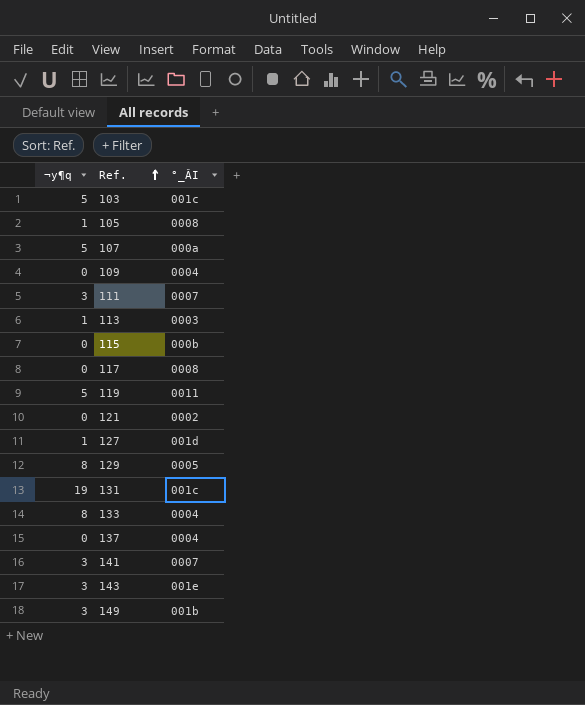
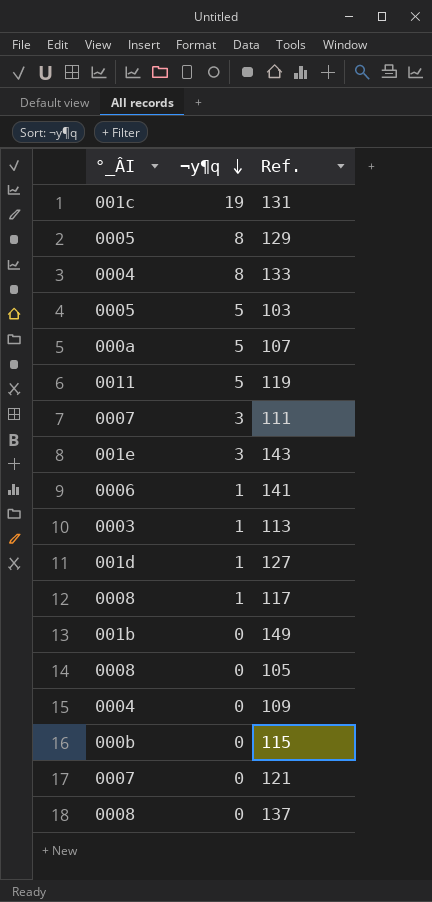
row order: Ref. ascending -> ¬y¶q descending
column °_ÂI | position: 3 -> 1
103 | °_ÂI: 001c -> 0005
141 | °_ÂI: 0007 -> 0006
141 | ¬y¶q: 3 -> 1
117 | ¬y¶q: 0 -> 1
149 | ¬y¶q: 3 -> 0
105 | ¬y¶q: 1 -> 0
121 | °_ÂI: 0002 -> 0007
137 | °_ÂI: 0004 -> 0008

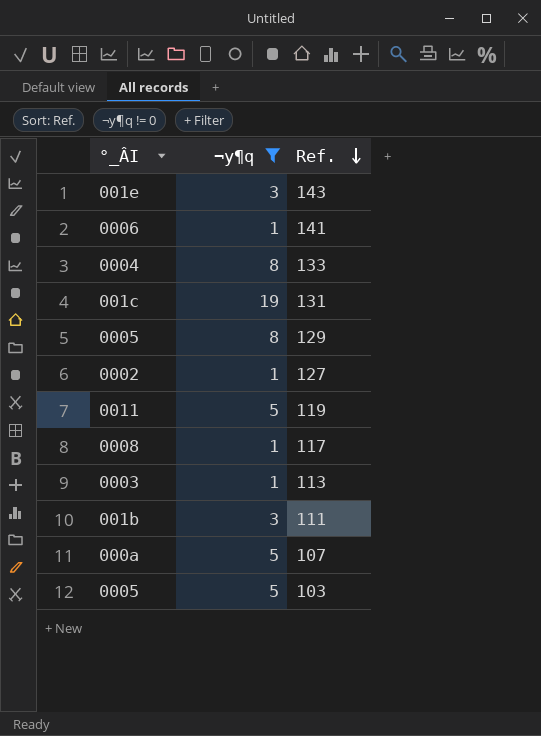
filter: none -> ¬y¶q != 0
row order: ¬y¶q descending -> Ref. descending
127 | °_ÂI: 001d -> 0002
111 | °_ÂI: 0007 -> 001b

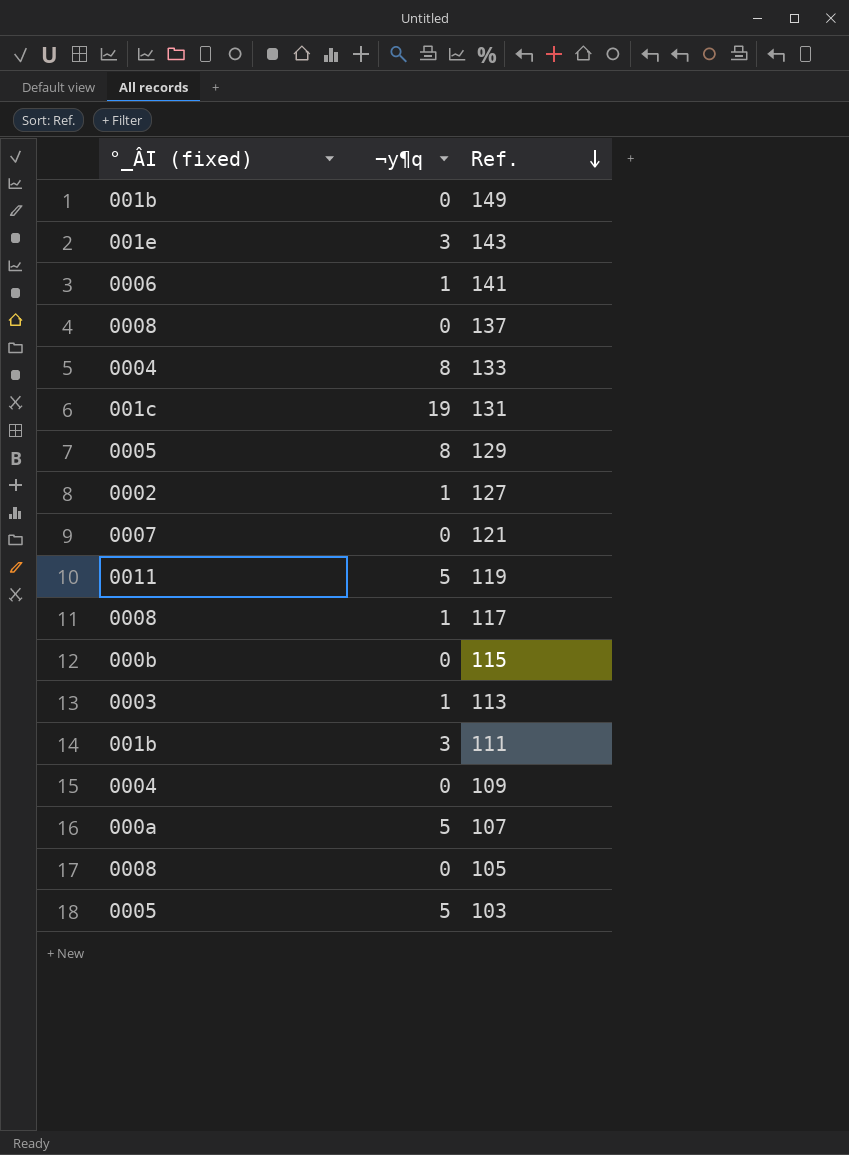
filter: ¬y¶q != 0 -> none
column name: °_ÂI -> °_ÂI (fixed)

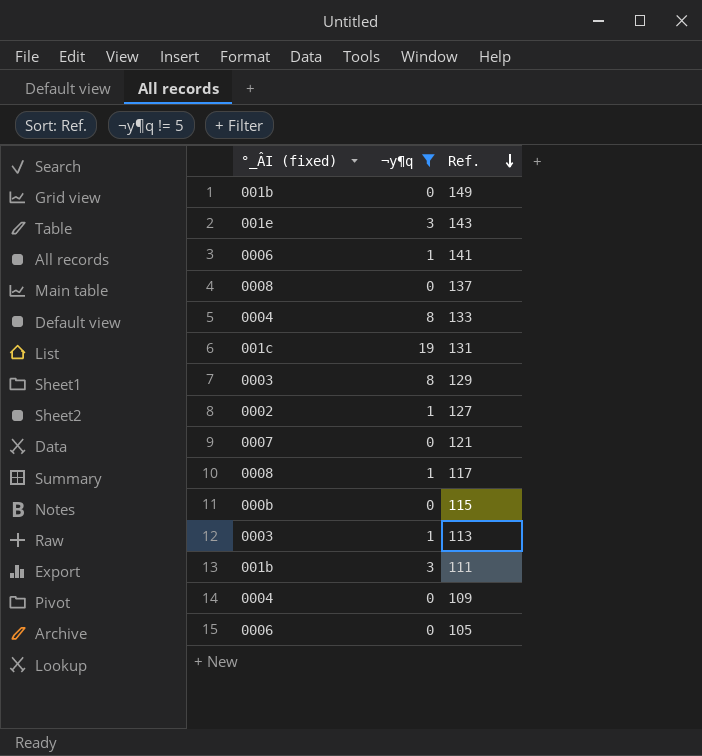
filter: none -> ¬y¶q != 5
129 | °_ÂI (fixed): 0005 -> 0003
105 | °_ÂI (fixed): 0008 -> 0006

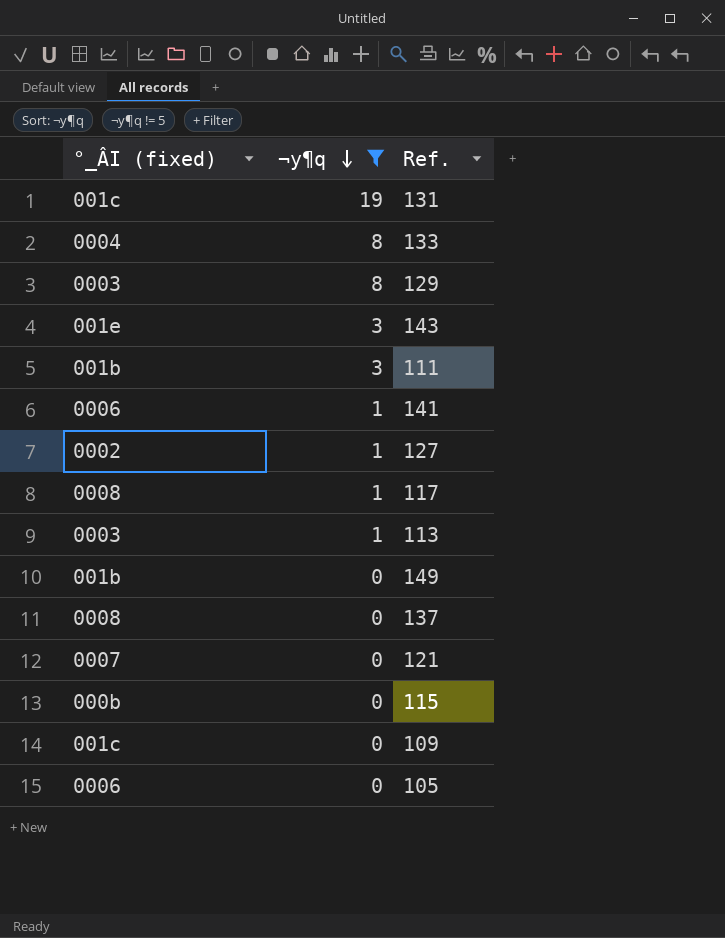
row order: Ref. descending -> ¬y¶q descending
109 | °_ÂI (fixed): 0004 -> 001c

